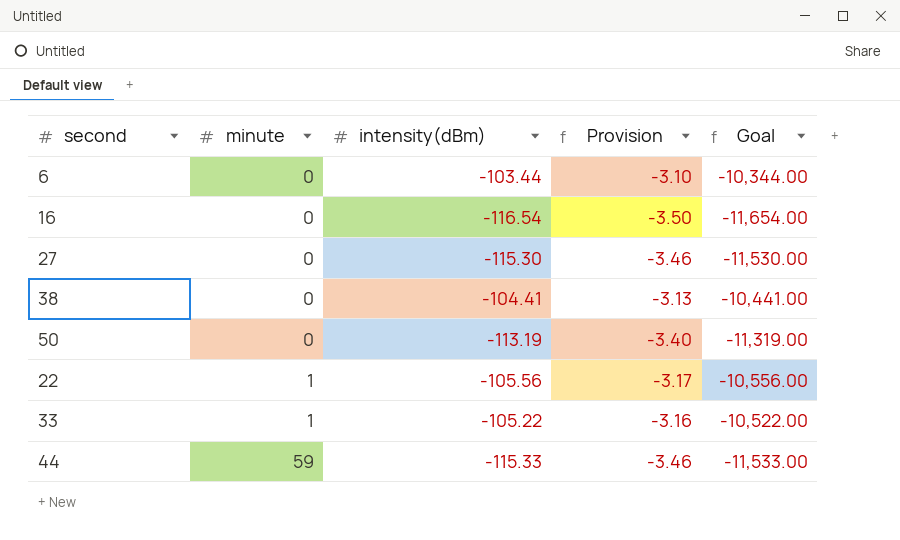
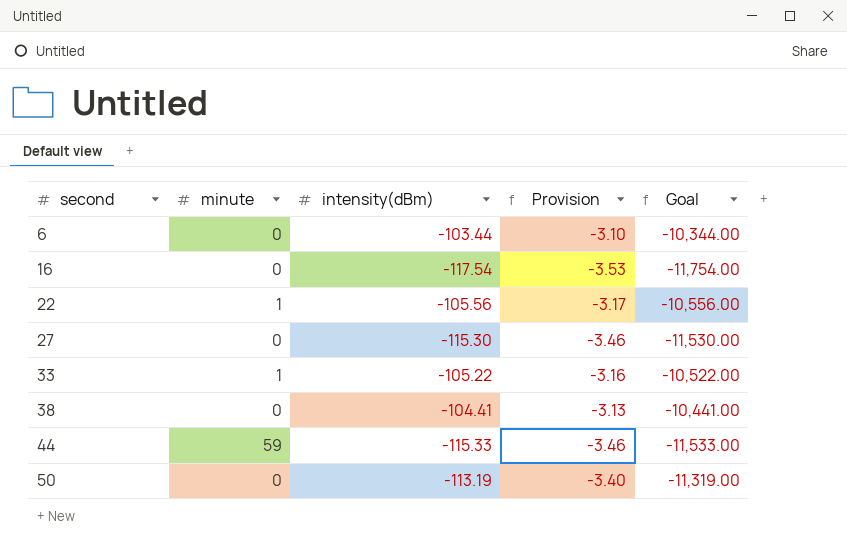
row order: minute ascending -> second ascending
16 | intensity(dBm): -116.54 -> -117.54
16 | Provision: -3.50 -> -3.53
16 | Goal: -11,654.00 -> -11,754.00

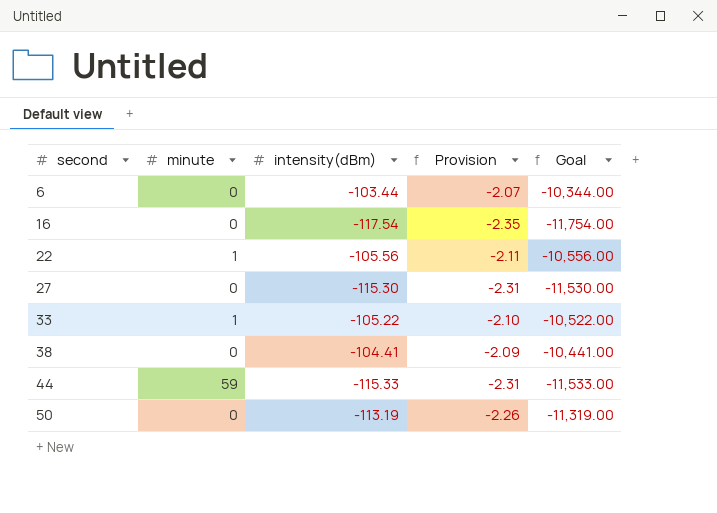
column Provision | formula: [intensity(dBm)] * 0.03 -> [intensity(dBm)] * 0.02

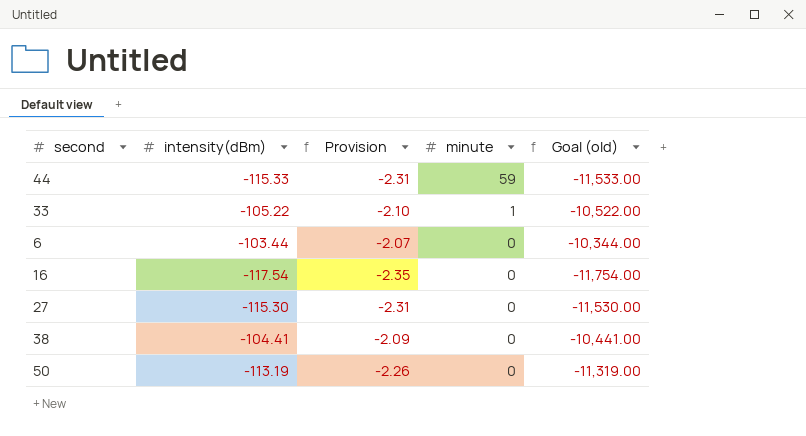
row order: second ascending -> minute descending
column minute | position: 2 -> 4
column name: Goal -> Goal (old)
row 22: 1 | -105.56 | -2.11 | -10,556.00 -> none

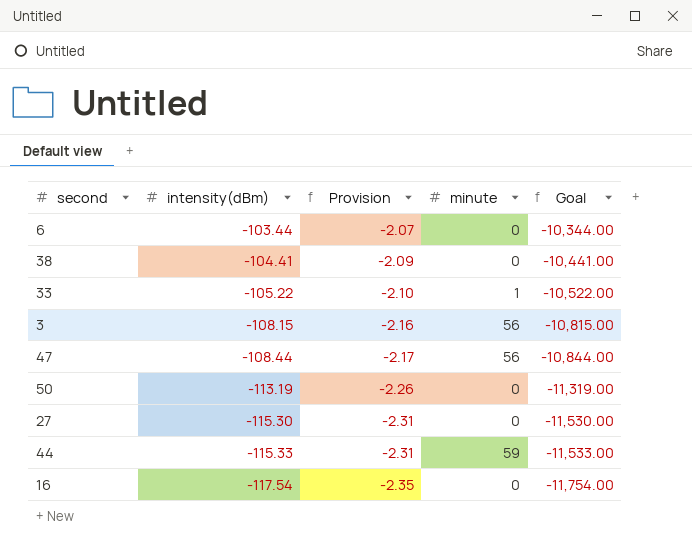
row order: minute descending -> intensity(dBm) descending
column name: Goal (old) -> Goal
row 3: none -> -108.15 | -2.16 | 56 | -10,815.00
row 47: none -> -108.44 | -2.17 | 56 | -10,844.00

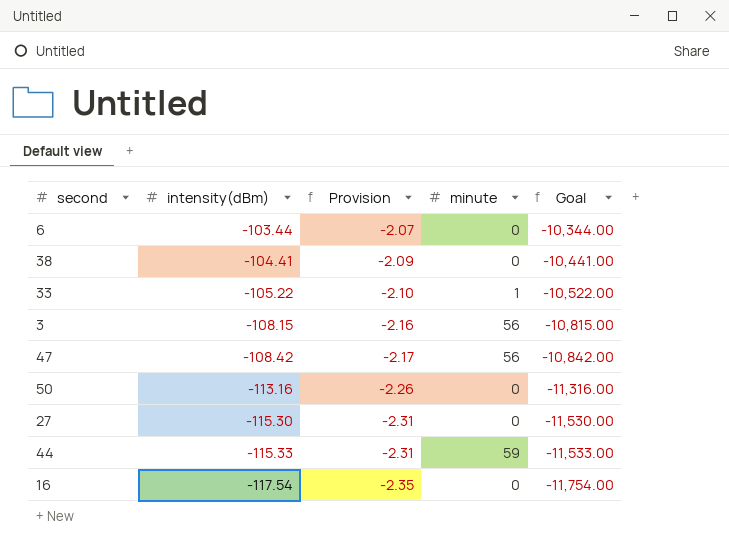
47 | intensity(dBm): -108.44 -> -108.42
47 | Goal: -10,844.00 -> -10,842.00
50 | intensity(dBm): -113.19 -> -113.16
50 | Goal: -11,319.00 -> -11,316.00

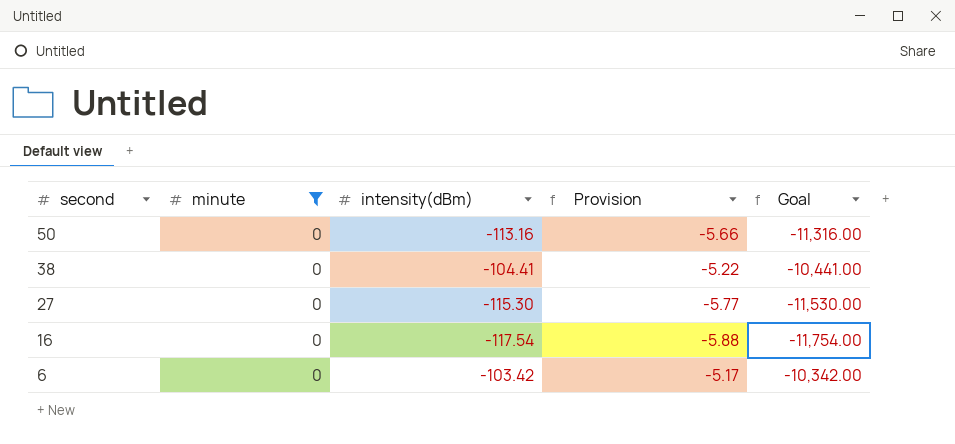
filter: none -> minute = 0
row order: intensity(dBm) descending -> second descending
column minute | position: 4 -> 2
column Provision | formula: [intensity(dBm)] * 0.02 -> [intensity(dBm)] * 0.05
6 | intensity(dBm): -103.44 -> -103.42
6 | Goal: -10,344.00 -> -10,342.00

